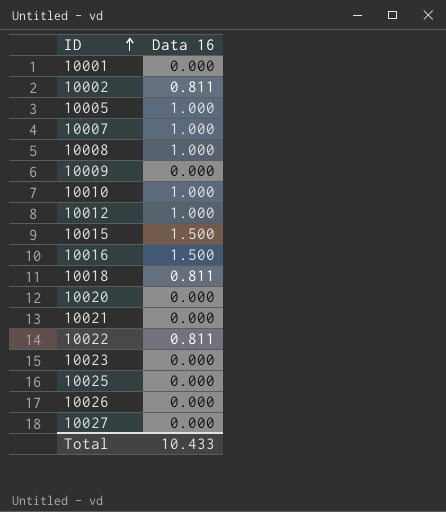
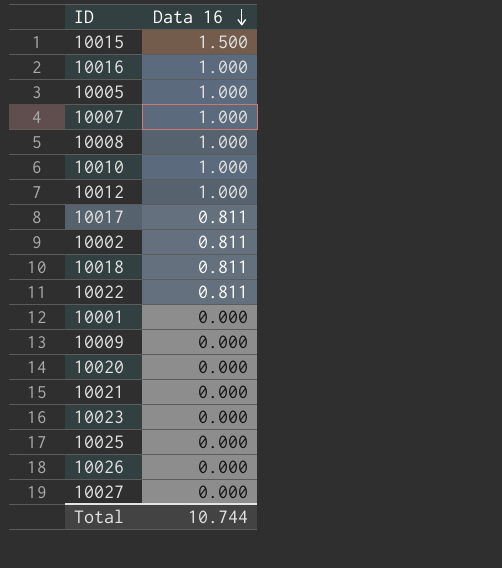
row order: ID ascending -> Data 16 descending
10016 | Data 16: 1.500 -> 1.000
row 10017: none -> 0.811
Total | Data 16: 10.433 -> 10.744

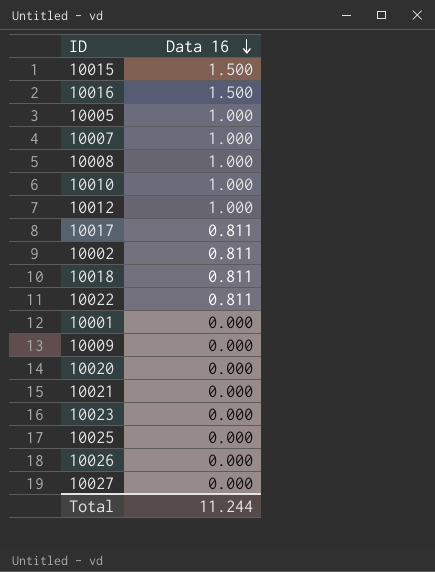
10016 | Data 16: 1.000 -> 1.500
Total | Data 16: 10.744 -> 11.244

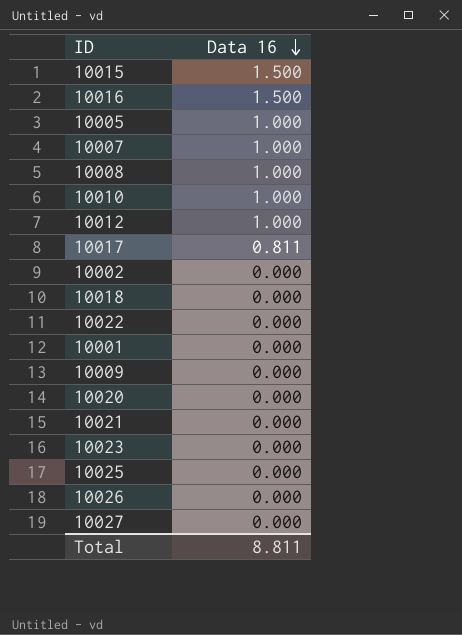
10002 | Data 16: 0.811 -> 0.000
10018 | Data 16: 0.811 -> 0.000
10022 | Data 16: 0.811 -> 0.000
Total | Data 16: 11.244 -> 8.811

